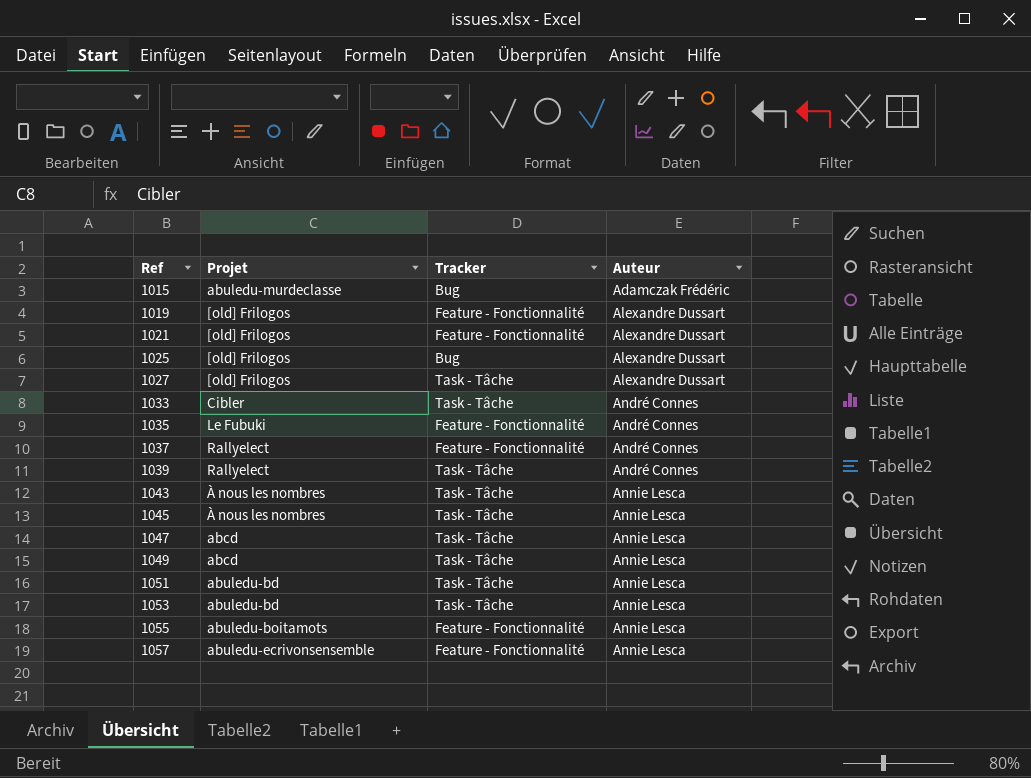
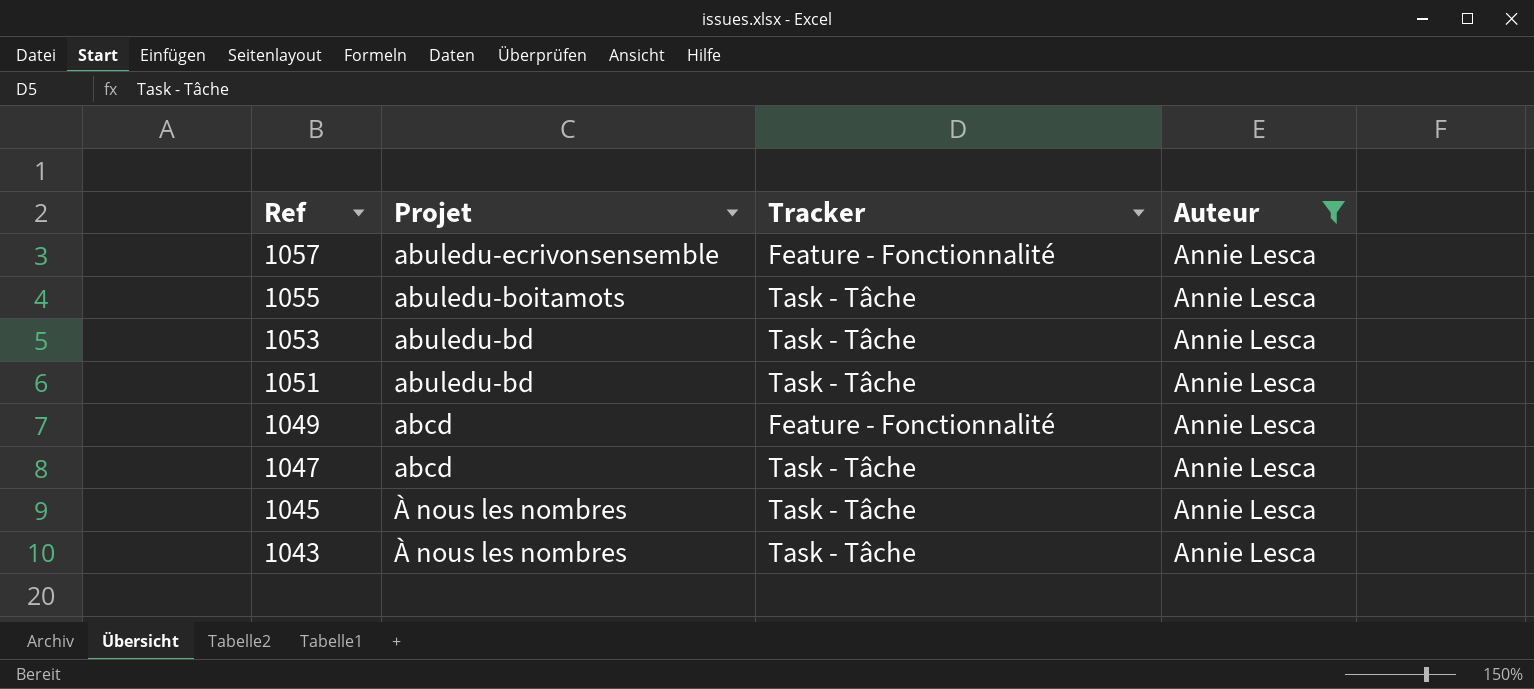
filter: none -> Auteur = Annie Lesca
row order: Ref ascending -> Ref descending
1055 | Tracker: Feature - Fonctionnalité -> Task - Tâche
1049 | Tracker: Task - Tâche -> Feature - Fonctionnalité

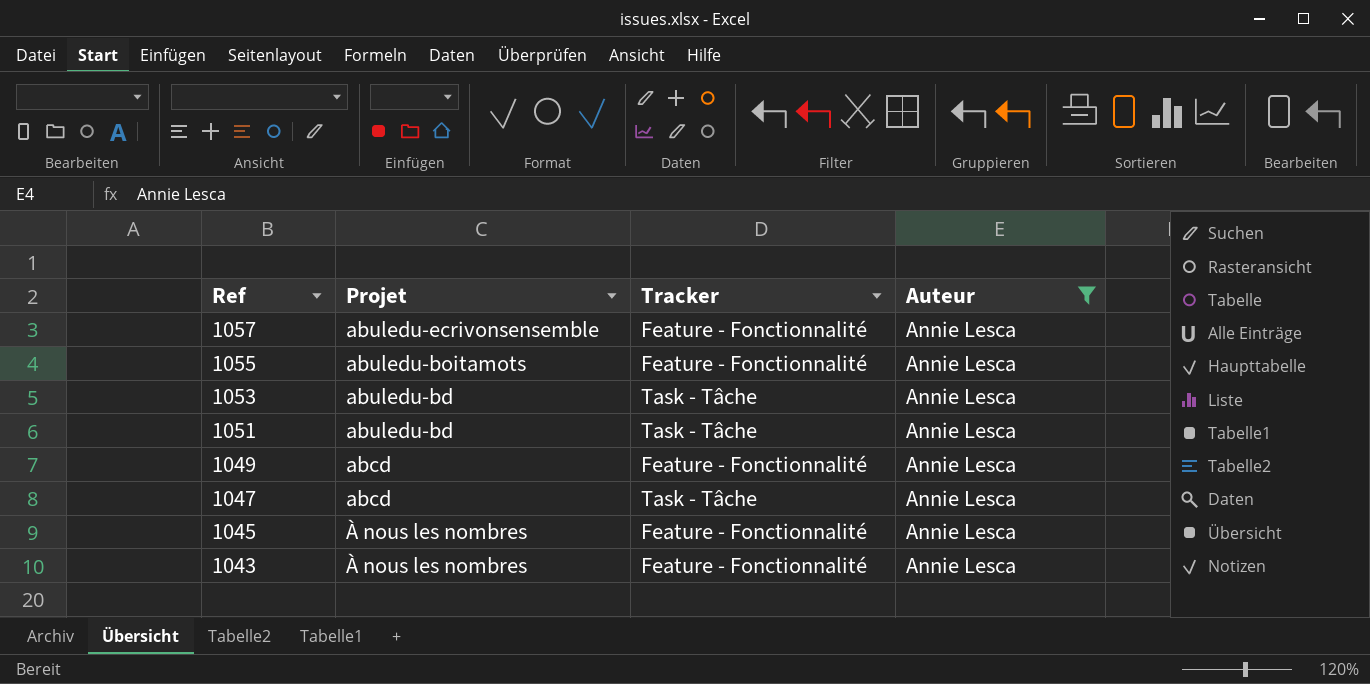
1055 | Tracker: Task - Tâche -> Feature - Fonctionnalité
1045 | Tracker: Task - Tâche -> Feature - Fonctionnalité
1043 | Tracker: Task - Tâche -> Feature - Fonctionnalité

